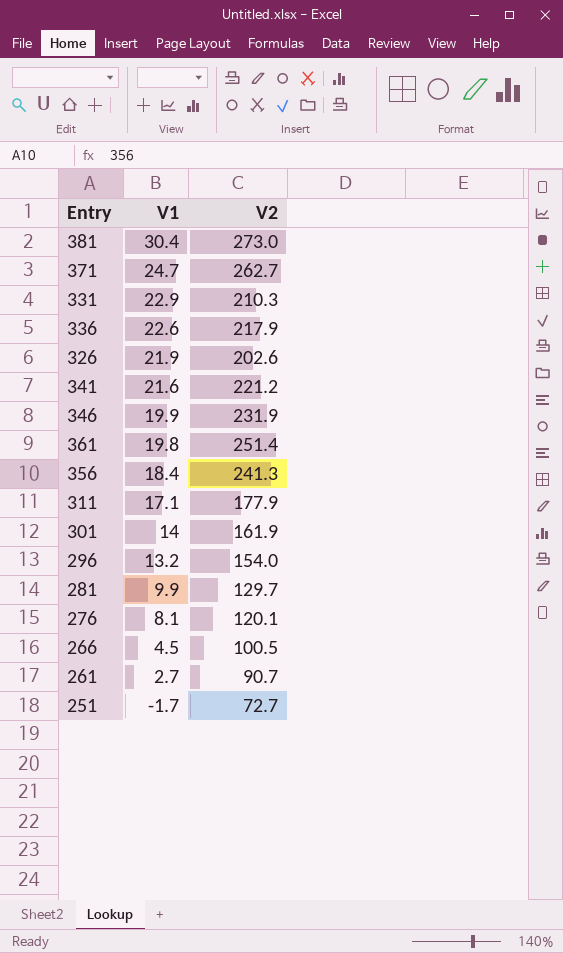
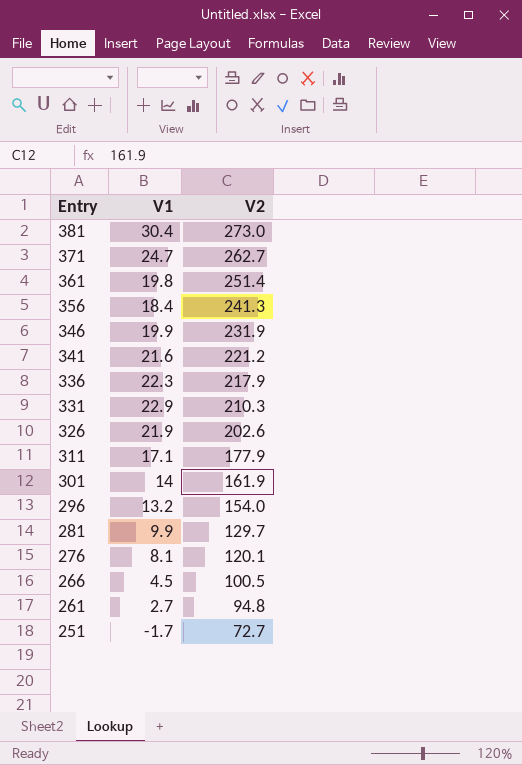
row order: V1 descending -> Entry descending
336 | V1: 22.6 -> 22.3
261 | V2: 90.7 -> 94.8

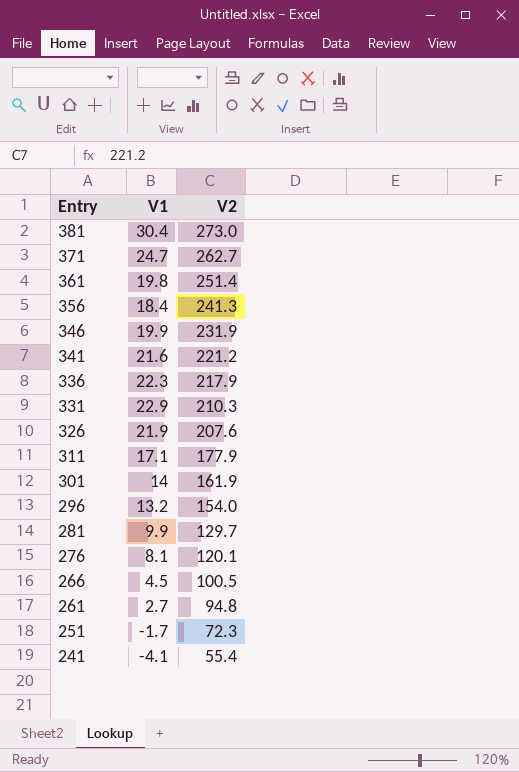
326 | V2: 202.6 -> 207.6
251 | V2: 72.7 -> 72.3
row 241: none -> -4.1 | 55.4

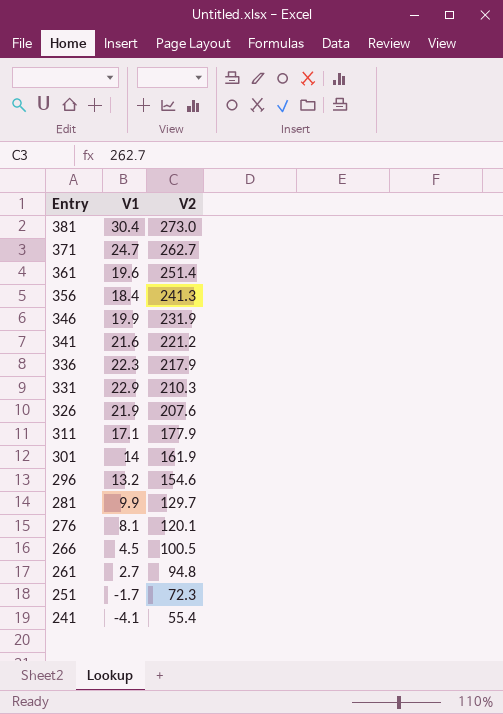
361 | V1: 19.8 -> 19.6
296 | V2: 154.0 -> 154.6

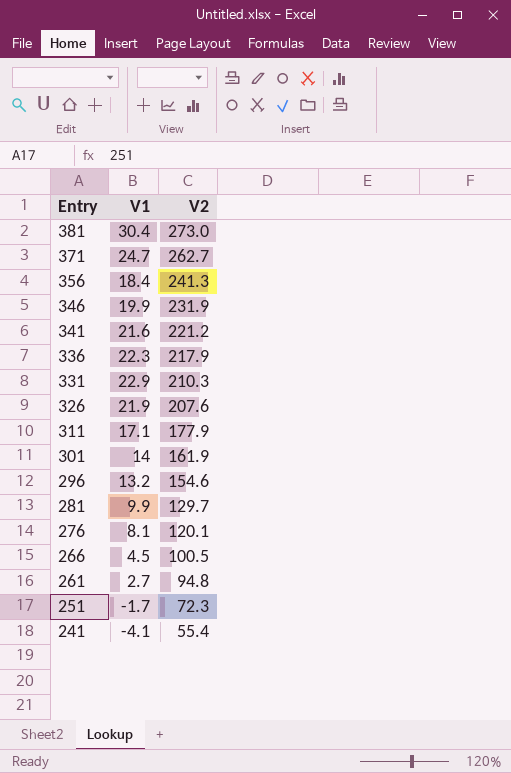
row 361: 19.6 | 251.4 -> none

